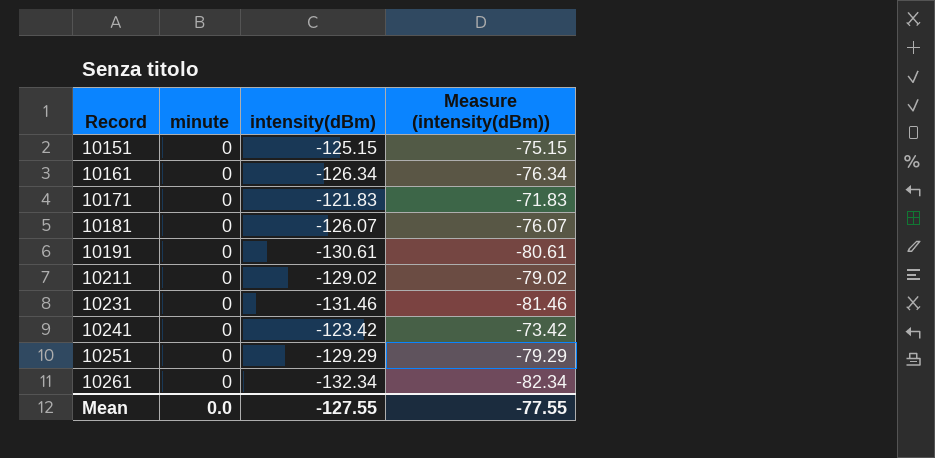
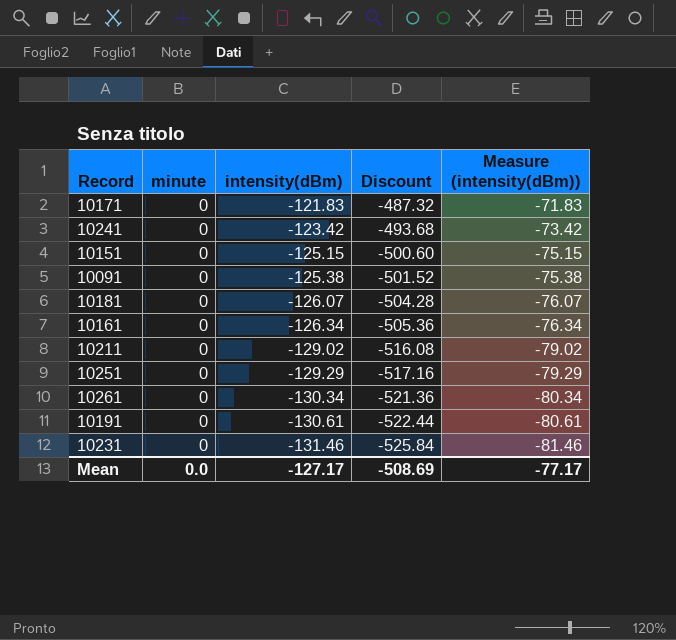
row order: Record ascending -> intensity(dBm) descending
column Discount | formula: none -> [intensity(dBm)] * 4
row 10091: none -> 0 | -125.38 | -501.52 | -75.38
10261 | intensity(dBm): -132.34 -> -130.34
10261 | Measure (intensity(dBm)): -82.34 -> -80.34
Mean | intensity(dBm): -127.55 -> -127.17
Mean | Measure (intensity(dBm)): -77.55 -> -77.17

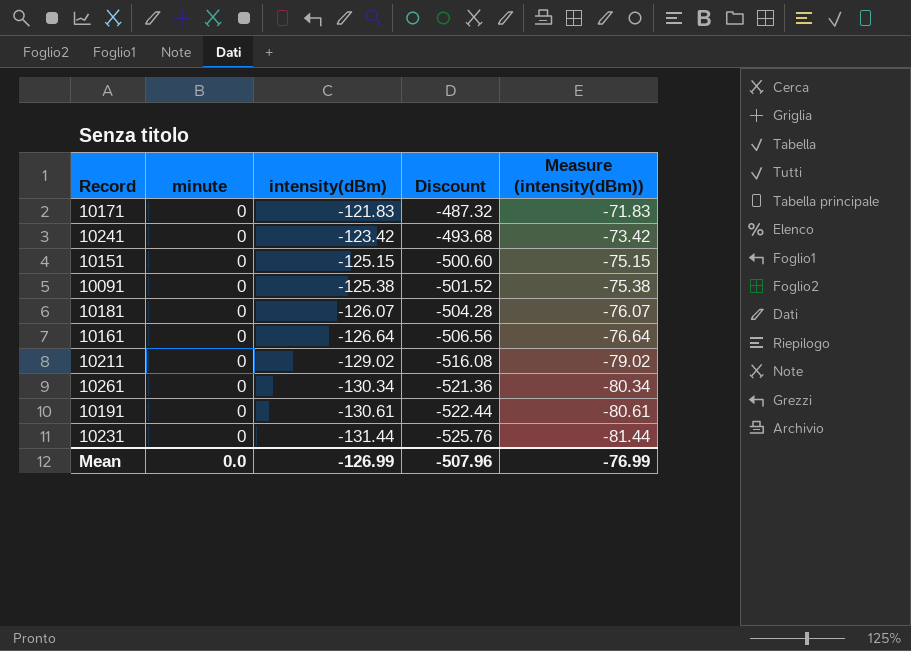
row 10251: 0 | -129.29 | -517.16 | -79.29 -> none
10161 | intensity(dBm): -126.34 -> -126.64
10161 | Discount: -505.36 -> -506.56
10161 | Measure (intensity(dBm)): -76.34 -> -76.64
10231 | intensity(dBm): -131.46 -> -131.44
10231 | Discount: -525.84 -> -525.76
10231 | Measure (intensity(dBm)): -81.46 -> -81.44
Mean | intensity(dBm): -127.17 -> -126.99
Mean | Discount: -508.69 -> -507.96
Mean | Measure (intensity(dBm)): -77.17 -> -76.99

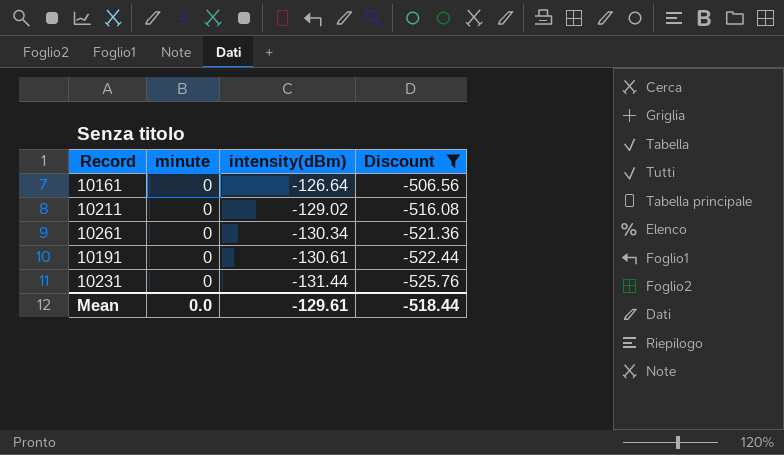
filter: none -> Discount <= -506.56
column Measure (intensity(dBm)) | formula: [intensity(dBm)] + 50 -> none
Mean | intensity(dBm): -126.99 -> -129.61
Mean | Discount: -507.96 -> -518.44

